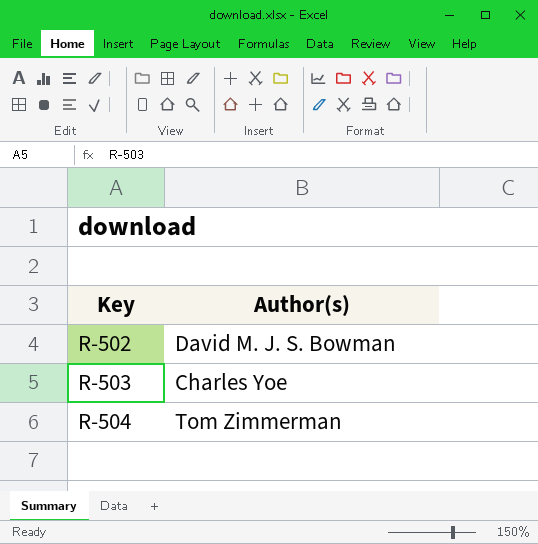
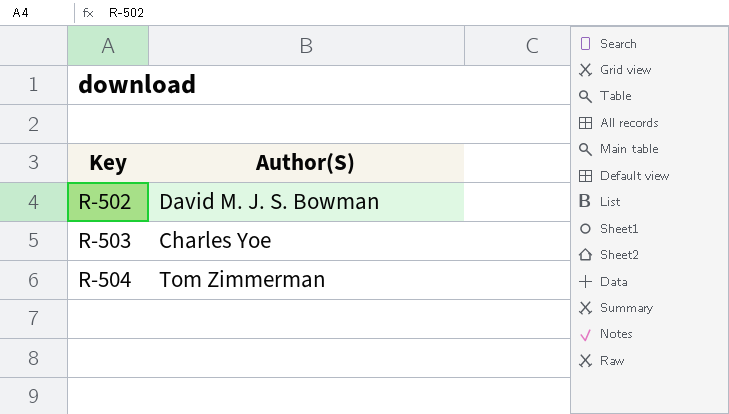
column name: Author(s) -> Author(S)

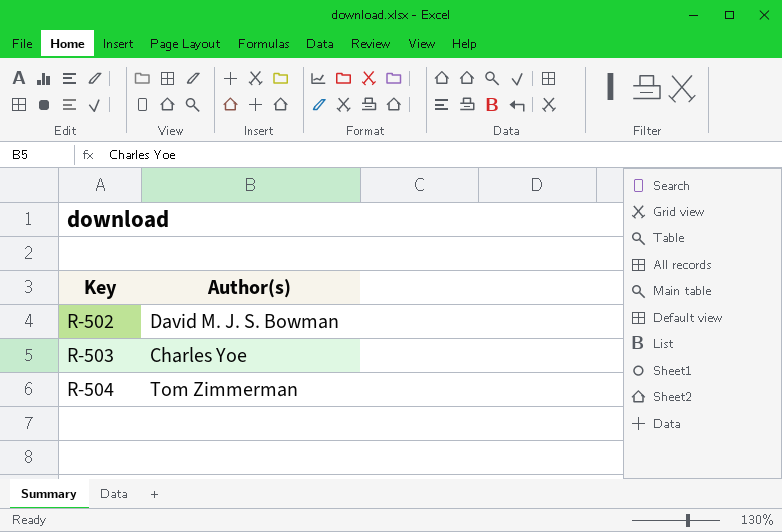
column name: Author(S) -> Author(s)

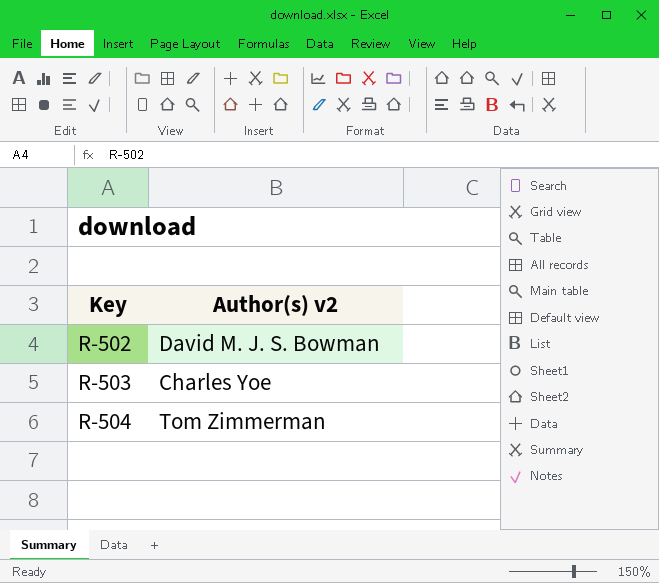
column name: Author(s) -> Author(s) v2

